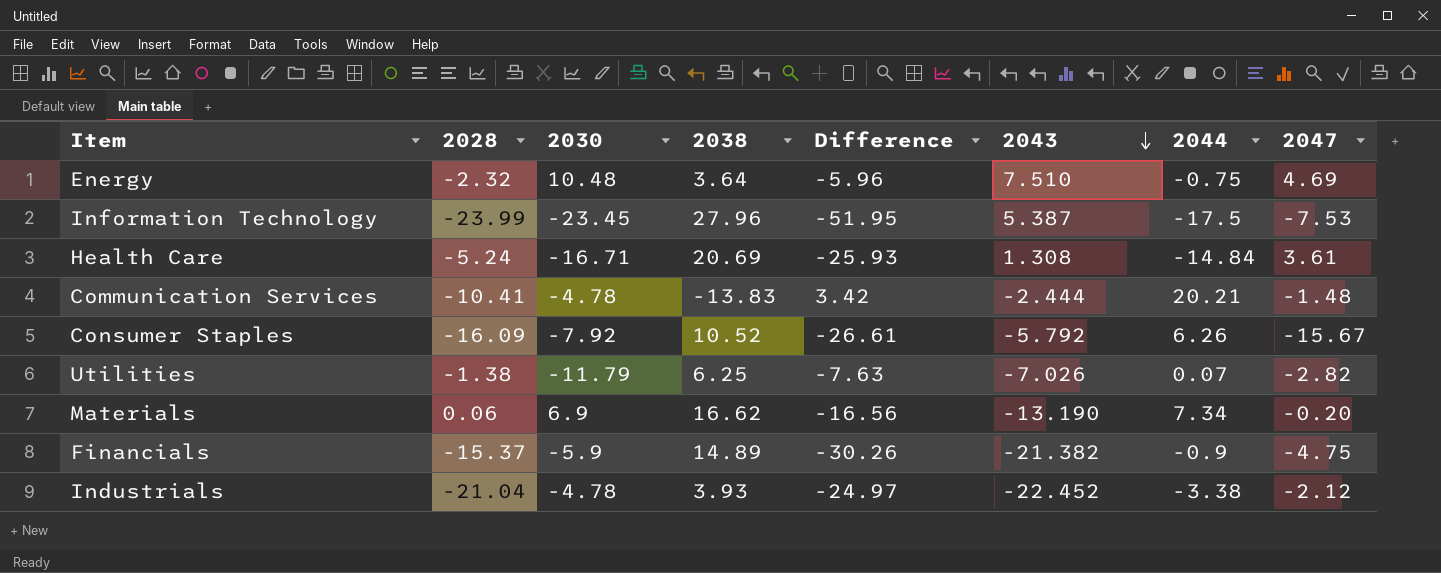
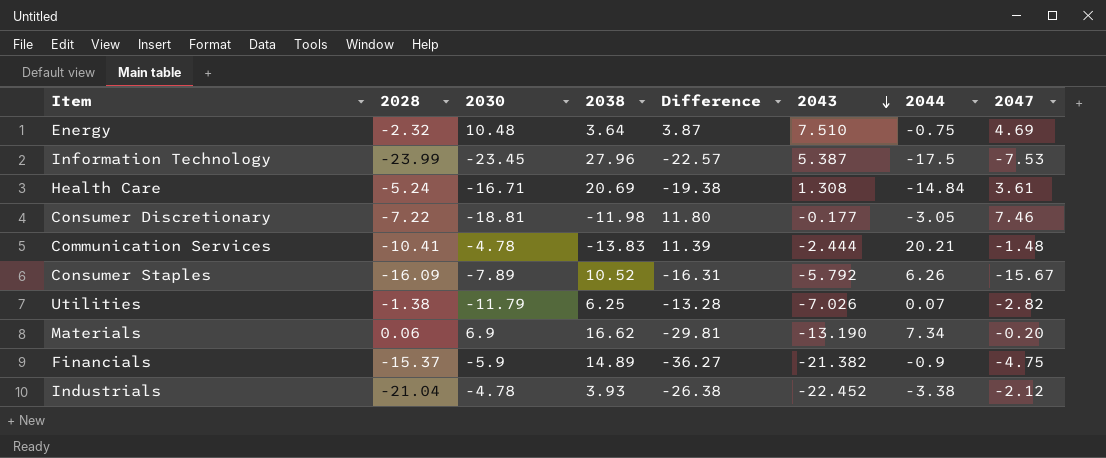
column Difference | formula: [2028] - [2038] -> [2043] - [2038]
row Consumer Discretionary: none -> -7.22 | -18.81 | -11.98 | 11.80 | -0.177 | -3.05 | 7.46
Consumer Staples | 2030: -7.92 -> -7.89

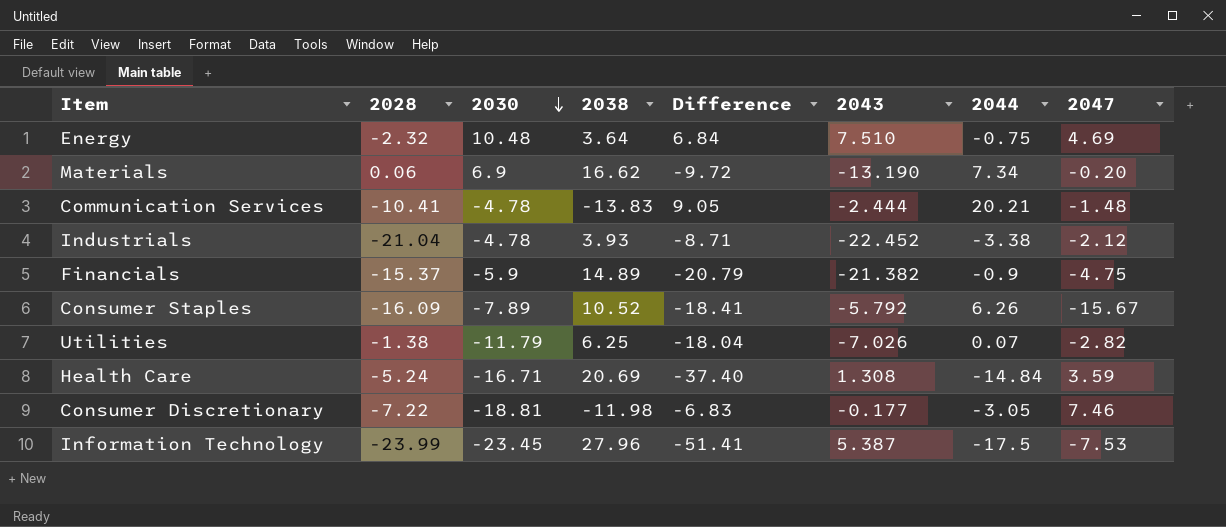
row order: 2043 descending -> 2030 descending
column Difference | formula: [2043] - [2038] -> [2030] - [2038]
Health Care | 2047: 3.61 -> 3.59

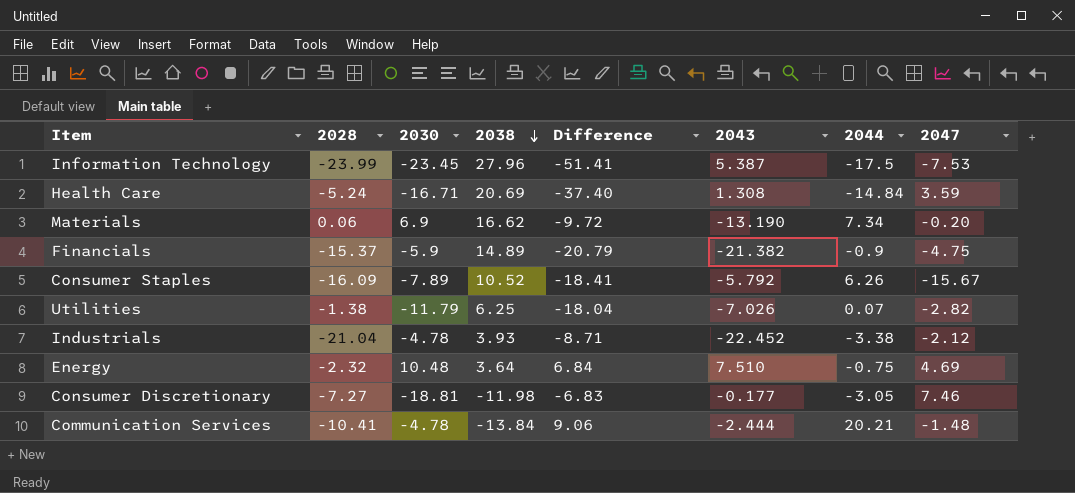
row order: 2030 descending -> 2038 descending
Consumer Discretionary | 2028: -7.22 -> -7.27
Communication Services | 2038: -13.83 -> -13.84
Communication Services | Difference: 9.05 -> 9.06

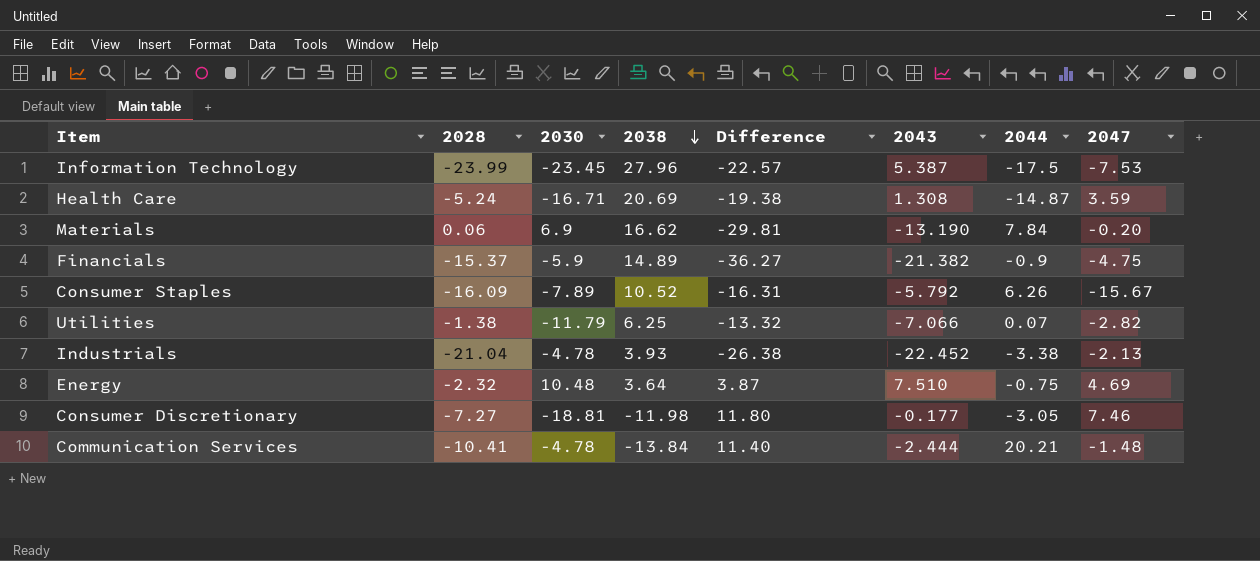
column Difference | formula: [2030] - [2038] -> [2043] - [2038]
Health Care | 2044: -14.84 -> -14.87
Materials | 2044: 7.34 -> 7.84
Utilities | 2043: -7.026 -> -7.066
Industrials | 2047: -2.12 -> -2.13

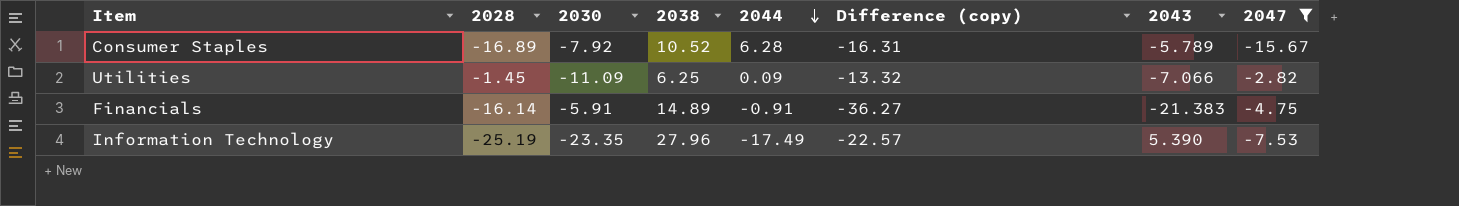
filter: none -> 2047 <= -2.82
row order: 2038 descending -> 2044 descending
column 2044 | position: 7 -> 5
column name: Difference -> Difference (copy)
Consumer Staples | 2028: -16.09 -> -16.89
Consumer Staples | 2030: -7.89 -> -7.92
Consumer Staples | 2044: 6.26 -> 6.28
Consumer Staples | 2043: -5.792 -> -5.789
Utilities | 2028: -1.38 -> -1.45
Utilities | 2030: -11.79 -> -11.09
Utilities | 2044: 0.07 -> 0.09
Financials | 2028: -15.37 -> -16.14
Financials | 2030: -5.9 -> -5.91
Financials | 2044: -0.9 -> -0.91
Financials | 2043: -21.382 -> -21.383
Information Technology | 2028: -23.99 -> -25.19
Information Technology | 2030: -23.45 -> -23.35
Information Technology | 2044: -17.5 -> -17.49
Information Technology | 2043: 5.387 -> 5.390

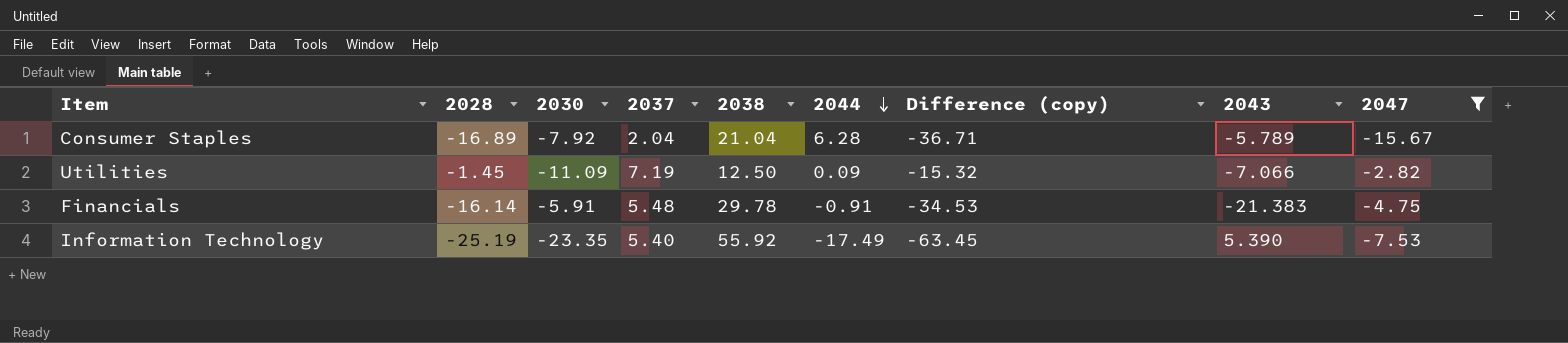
column 2037 | position: none -> 4
column Difference (copy) | formula: [2043] - [2038] -> [2047] - [2038]
Consumer Staples | 2038: 10.52 -> 21.04
Utilities | 2038: 6.25 -> 12.50
Financials | 2038: 14.89 -> 29.78
Information Technology | 2038: 27.96 -> 55.92

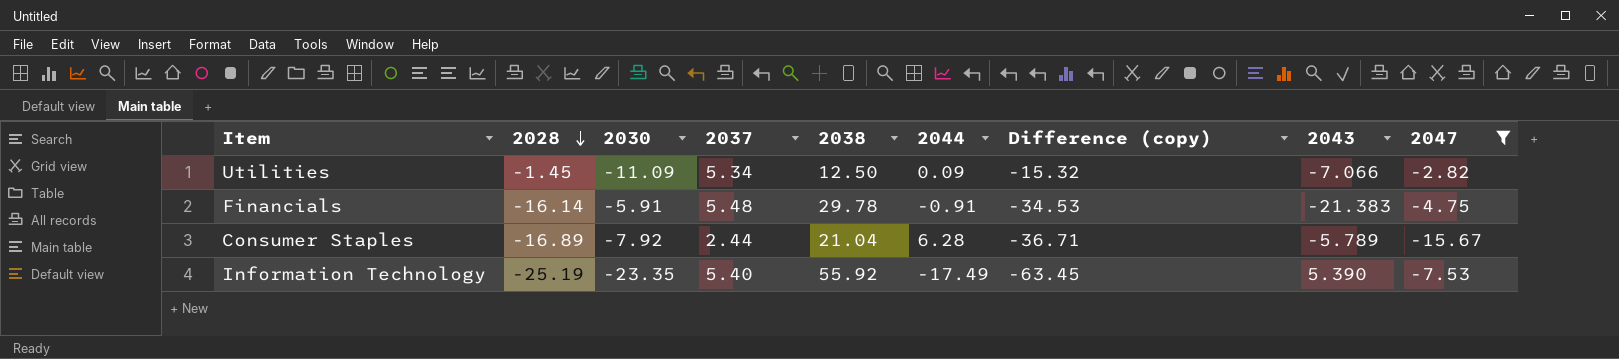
row order: 2044 descending -> 2028 descending
Utilities | 2037: 7.19 -> 5.34
Consumer Staples | 2037: 2.04 -> 2.44

